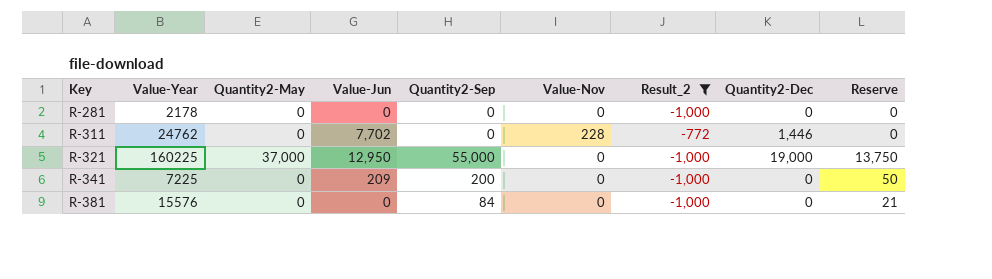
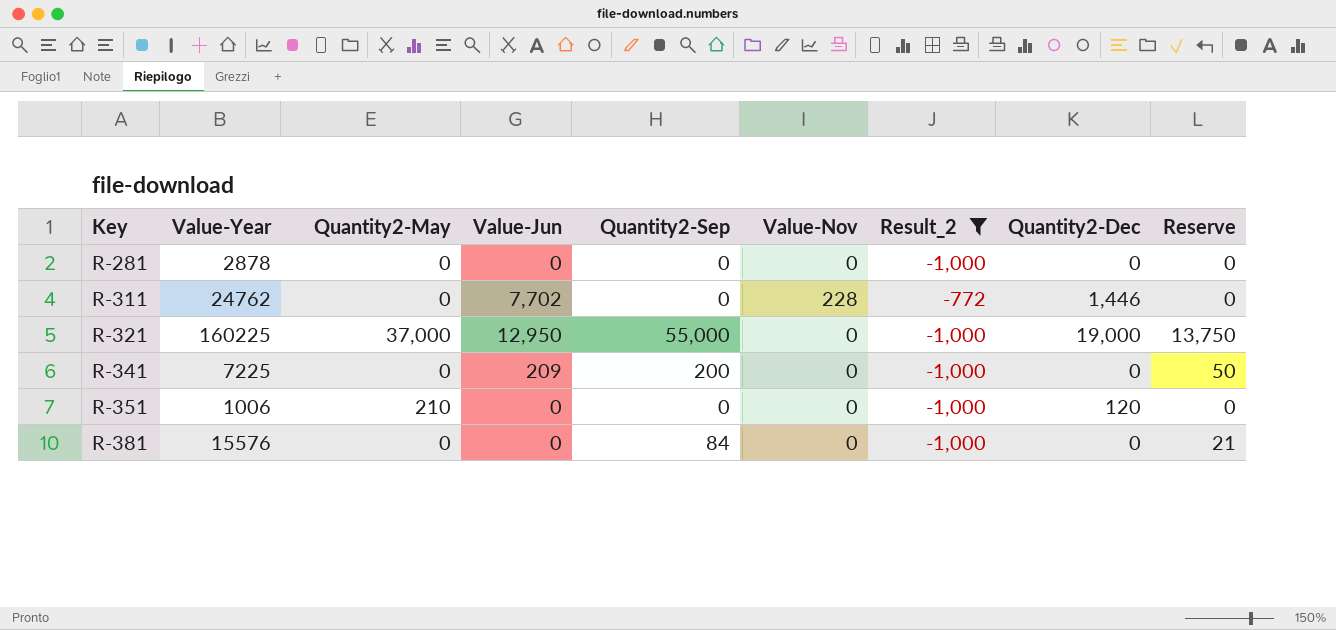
R-281 | Value-Year: 2178 -> 2878
row R-351: none -> 1006 | 210 | 0 | 0 | 0 | -1,000 | 120 | 0

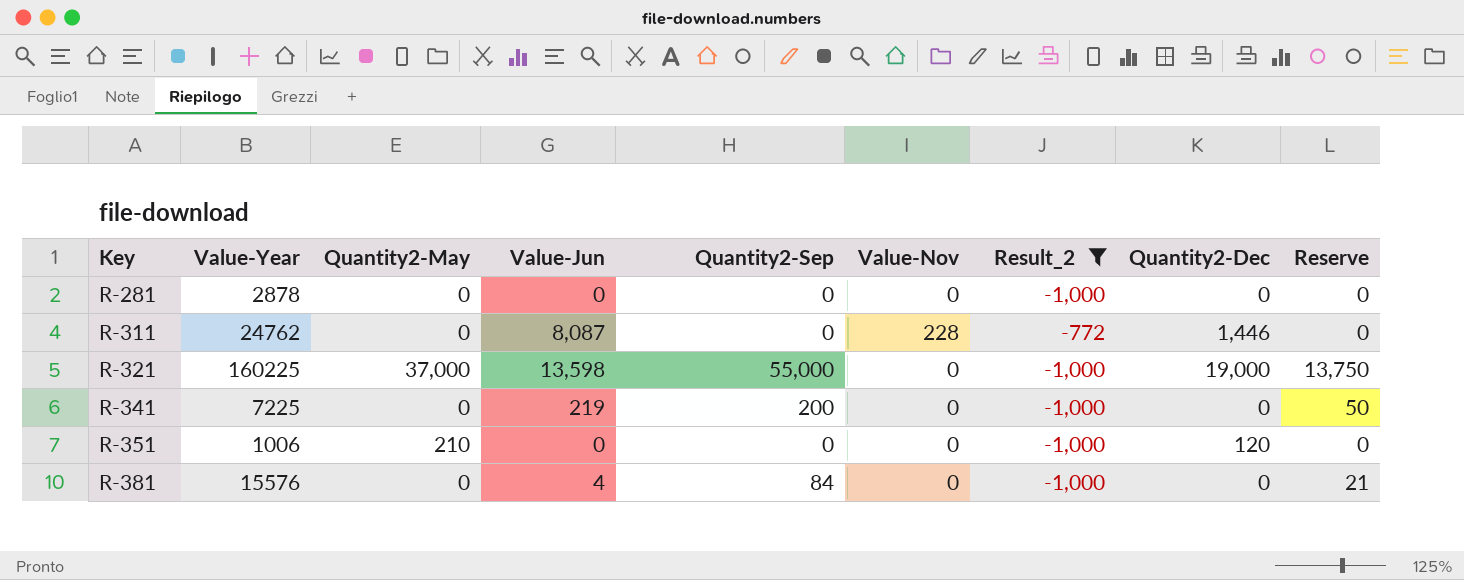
R-311 | Value-Jun: 7,702 -> 8,087
R-321 | Value-Jun: 12,950 -> 13,598
R-341 | Value-Jun: 209 -> 219
R-381 | Value-Jun: 0 -> 4

